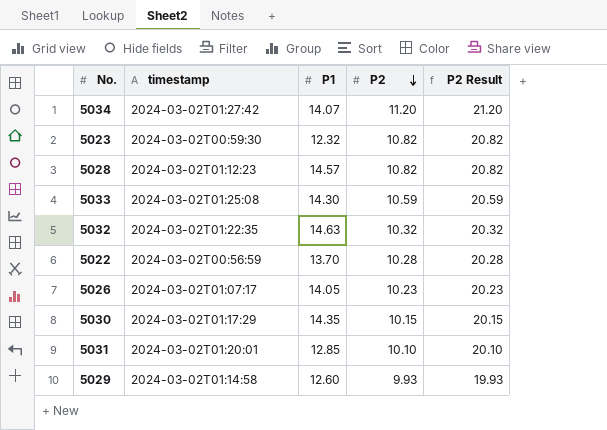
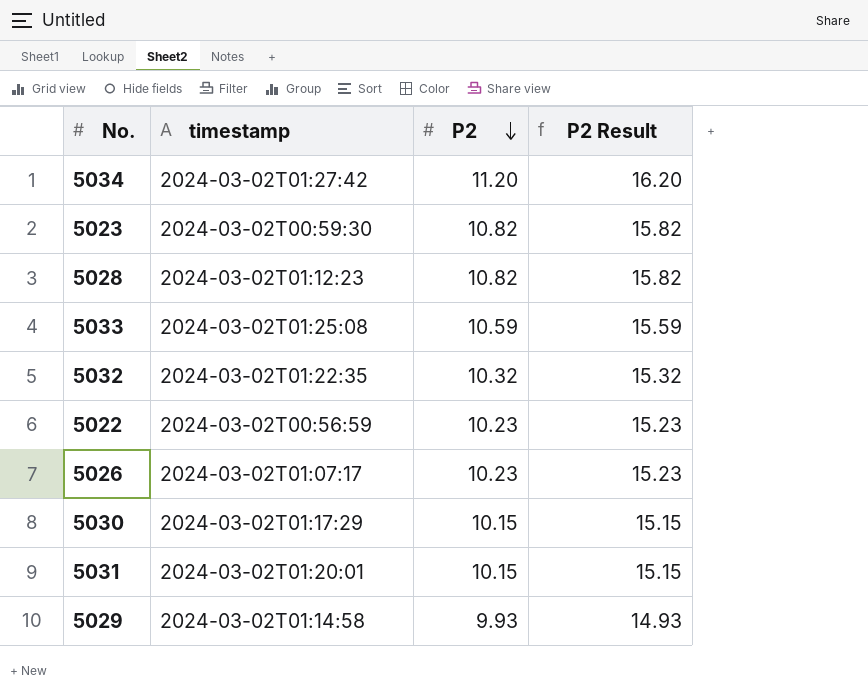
column P1 | position: 3 -> none
column P2 Result | formula: [P2] + 10 -> [P2] + 5
5022 | P2: 10.28 -> 10.23
5031 | P2: 10.10 -> 10.15

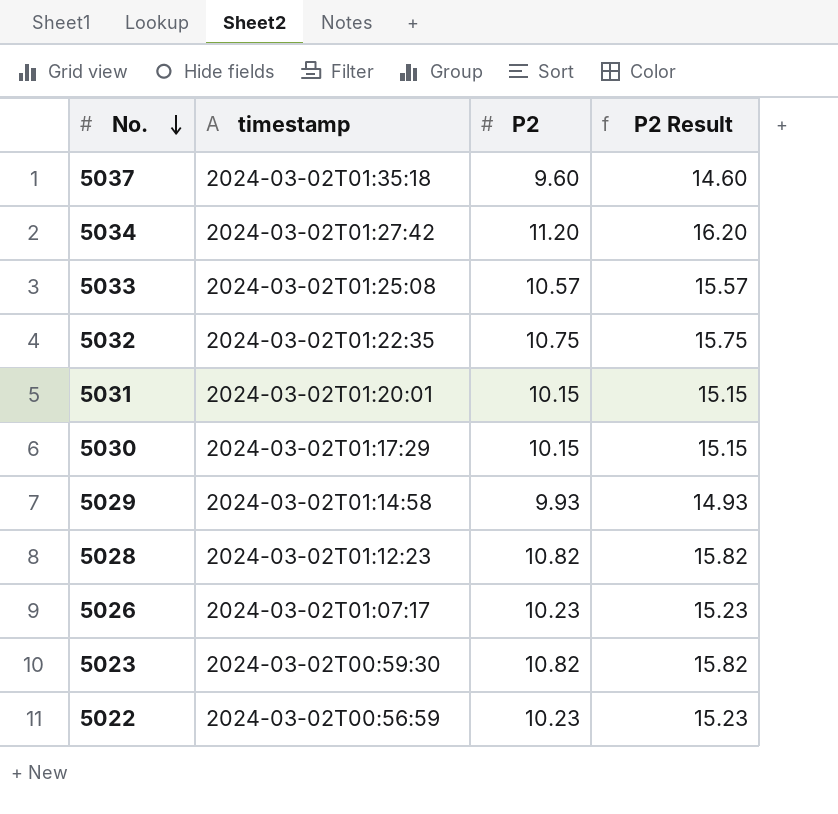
row order: P2 descending -> No. descending
row 5037: none -> 2024-03-02T01:35:18 | 9.60 | 14.60
5033 | P2: 10.59 -> 10.57
5033 | P2 Result: 15.59 -> 15.57
5032 | P2: 10.32 -> 10.75
5032 | P2 Result: 15.32 -> 15.75

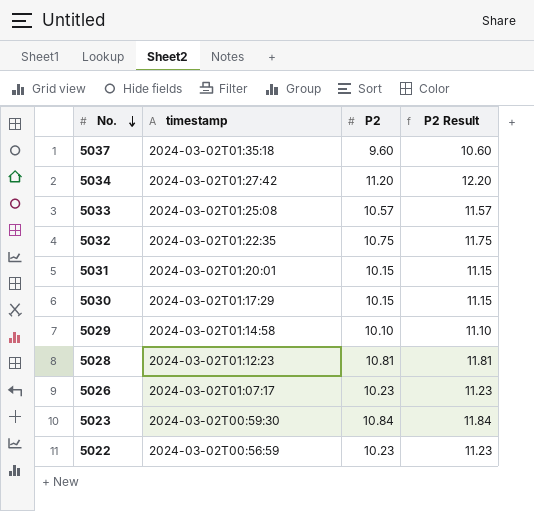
column P2 Result | formula: [P2] + 5 -> [P2] + 1
5029 | P2: 9.93 -> 10.10
5028 | P2: 10.82 -> 10.81
5023 | P2: 10.82 -> 10.84

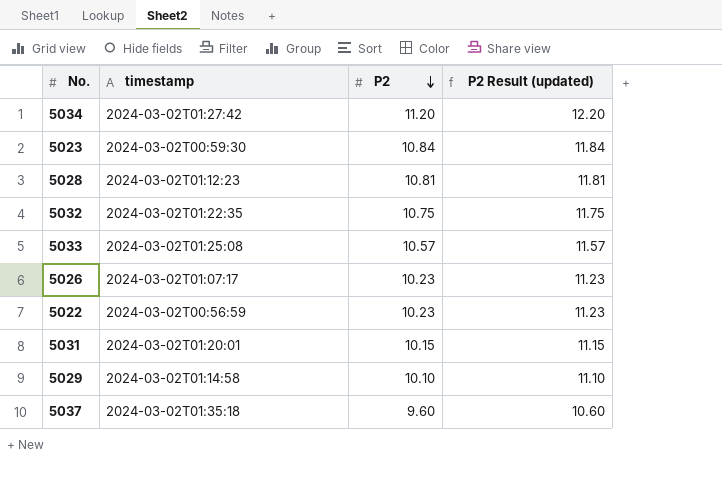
row order: No. descending -> P2 descending
column name: P2 Result -> P2 Result (updated)
row 5030: 2024-03-02T01:17:29 | 10.15 | 11.15 -> none

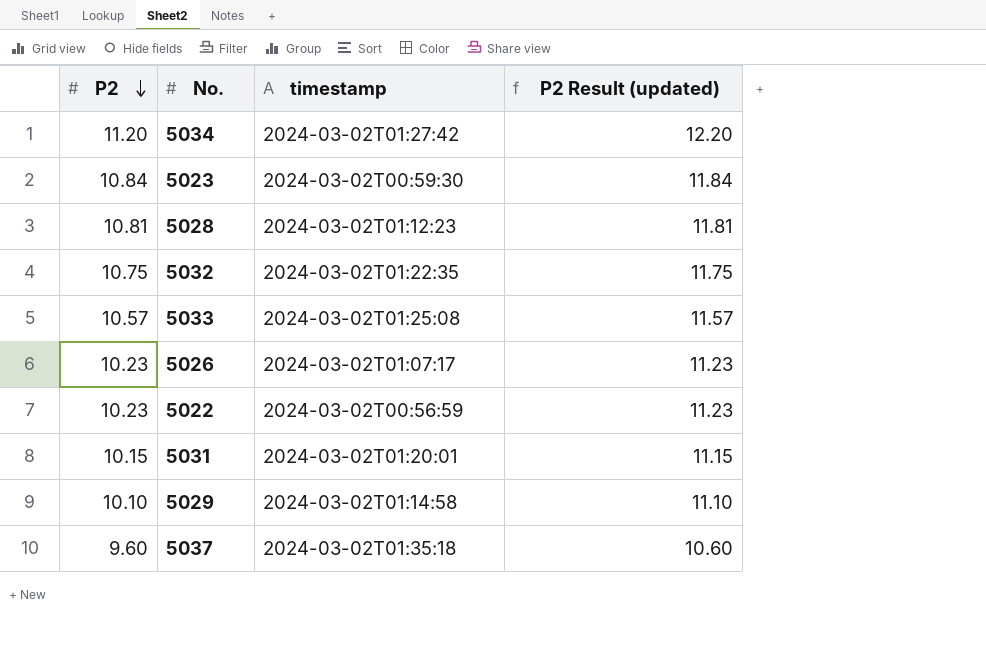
column P2 | position: 3 -> 1

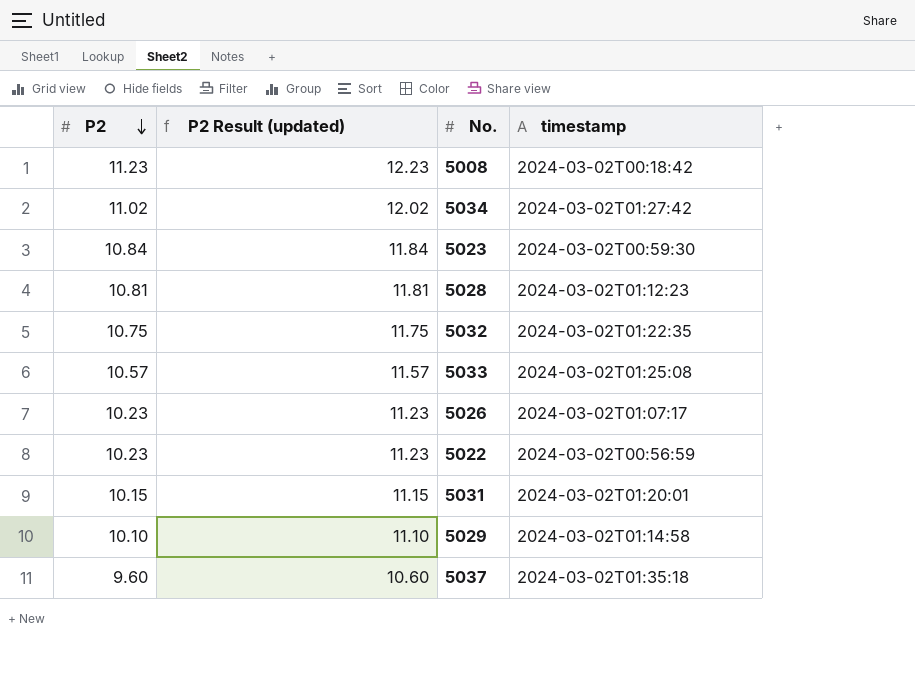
column P2 Result (updated) | position: 4 -> 2
row 5008: none -> 11.23 | 12.23 | 2024-03-02T00:18:42
5034 | P2: 11.20 -> 11.02
5034 | P2 Result (updated): 12.20 -> 12.02

